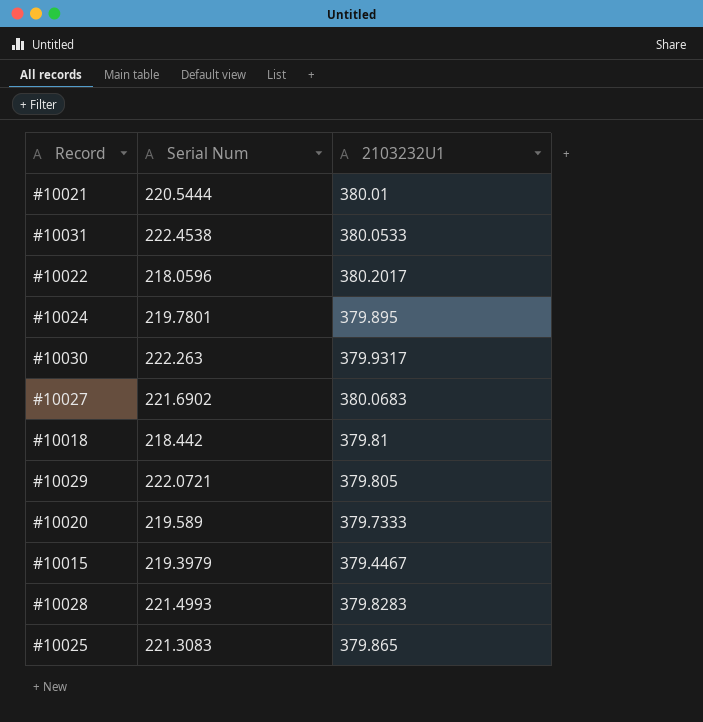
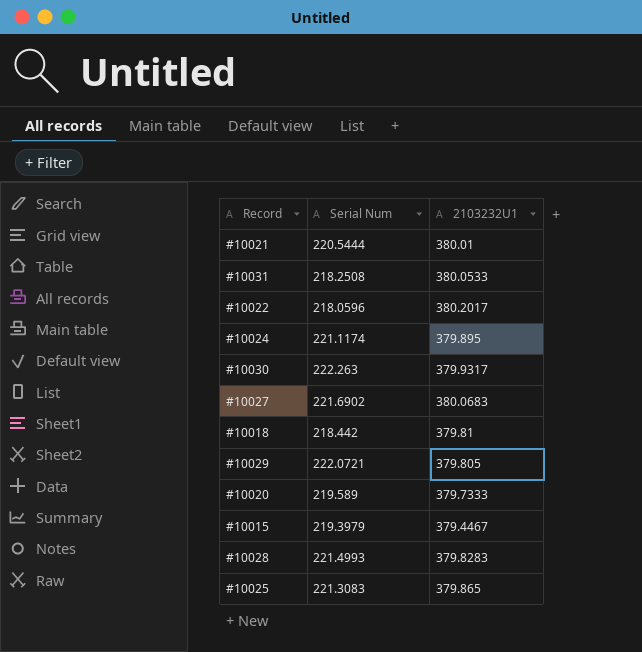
#10031 | Serial Num: 222.4538 -> 218.2508
#10024 | Serial Num: 219.7801 -> 221.1174

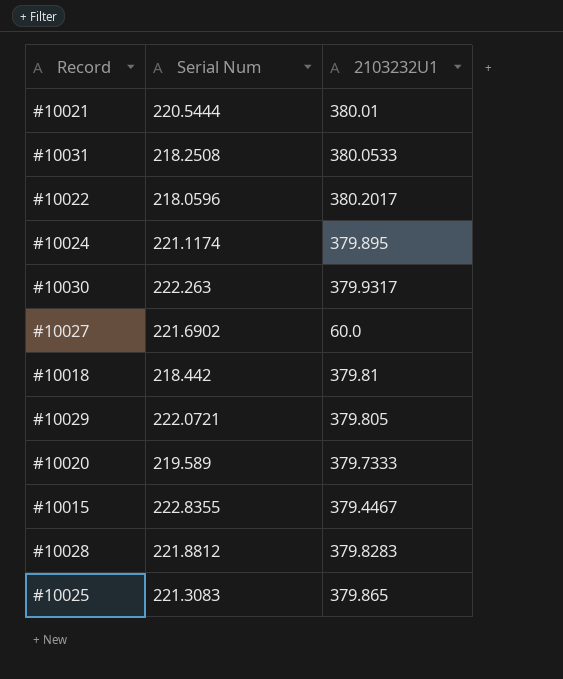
#10027 | 2103232U1: 380.0683 -> 60.0
#10015 | Serial Num: 219.3979 -> 222.8355
#10028 | Serial Num: 221.4993 -> 221.8812

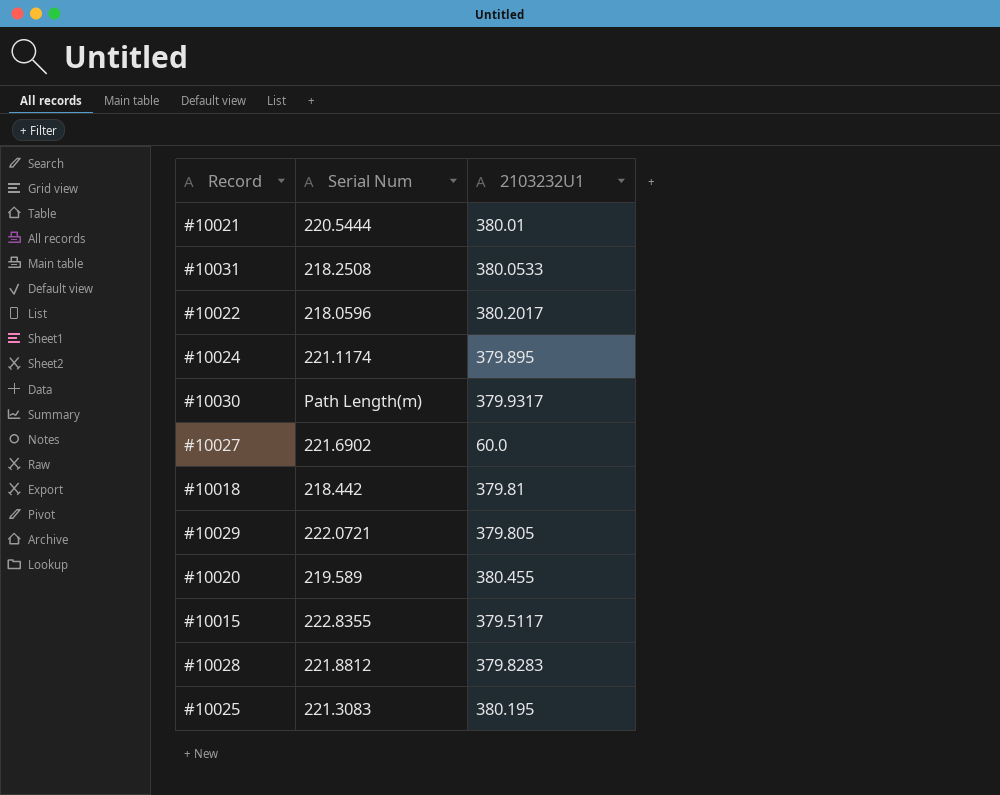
#10030 | Serial Num: 222.263 -> Path Length(m)
#10020 | 2103232U1: 379.7333 -> 380.455
#10015 | 2103232U1: 379.4467 -> 379.5117
#10025 | 2103232U1: 379.865 -> 380.195

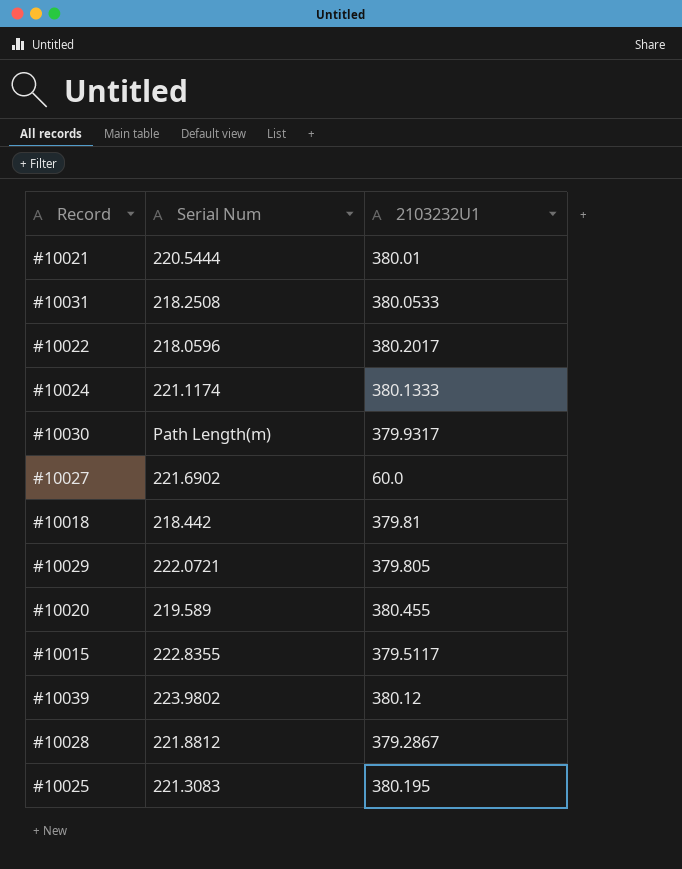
#10024 | 2103232U1: 379.895 -> 380.1333
row #10039: none -> 223.9802 | 380.12
#10028 | 2103232U1: 379.8283 -> 379.2867

